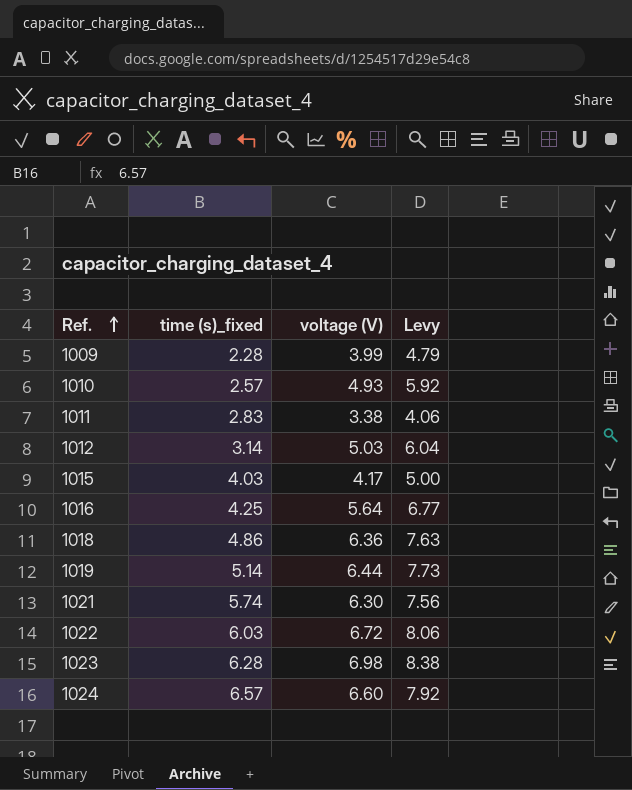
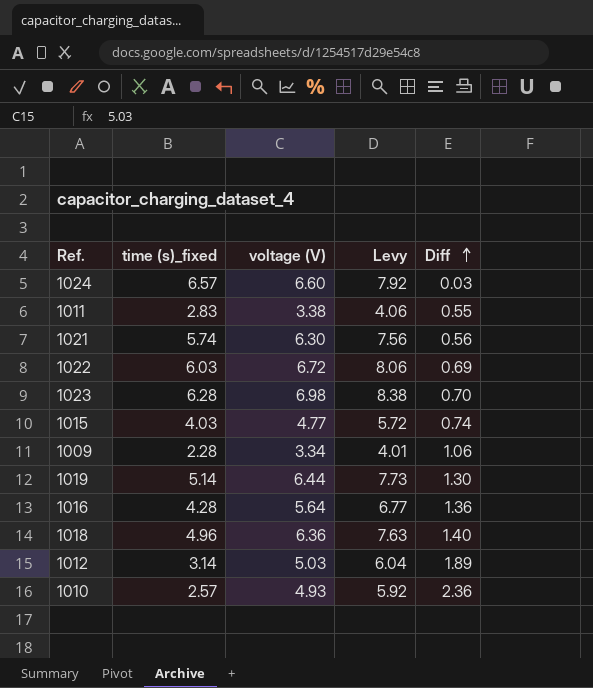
row order: Ref. ascending -> Diff ascending
column Diff | formula: none -> [voltage (V)] - [time (s)_fixed]
1015 | voltage (V): 4.17 -> 4.77
1015 | Levy: 5.00 -> 5.72
1009 | voltage (V): 3.99 -> 3.34
1009 | Levy: 4.79 -> 4.01
1016 | time (s)_fixed: 4.25 -> 4.28
1018 | time (s)_fixed: 4.86 -> 4.96

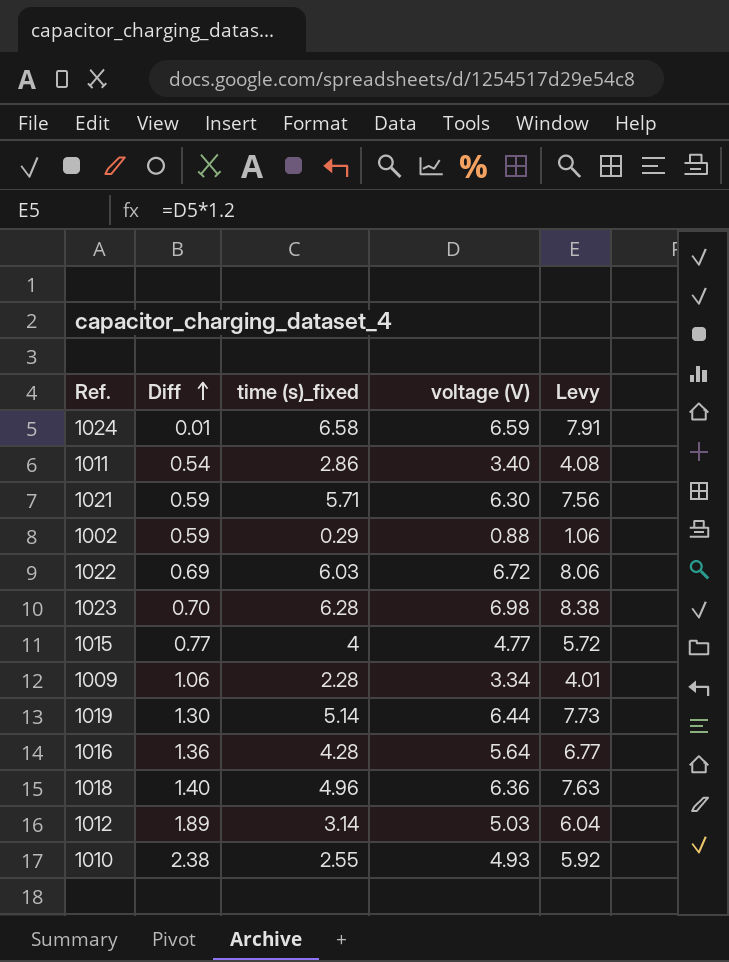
column Diff | position: 5 -> 2
1024 | Diff: 0.03 -> 0.01
1024 | time (s)_fixed: 6.57 -> 6.58
1024 | voltage (V): 6.60 -> 6.59
1024 | Levy: 7.92 -> 7.91
1011 | Diff: 0.55 -> 0.54
1011 | time (s)_fixed: 2.83 -> 2.86
1011 | voltage (V): 3.38 -> 3.40
1011 | Levy: 4.06 -> 4.08
1021 | Diff: 0.56 -> 0.59
1021 | time (s)_fixed: 5.74 -> 5.71
row 1002: none -> 0.59 | 0.29 | 0.88 | 1.06
1015 | Diff: 0.74 -> 0.77
1015 | time (s)_fixed: 4.03 -> 4
1010 | Diff: 2.36 -> 2.38
1010 | time (s)_fixed: 2.57 -> 2.55

